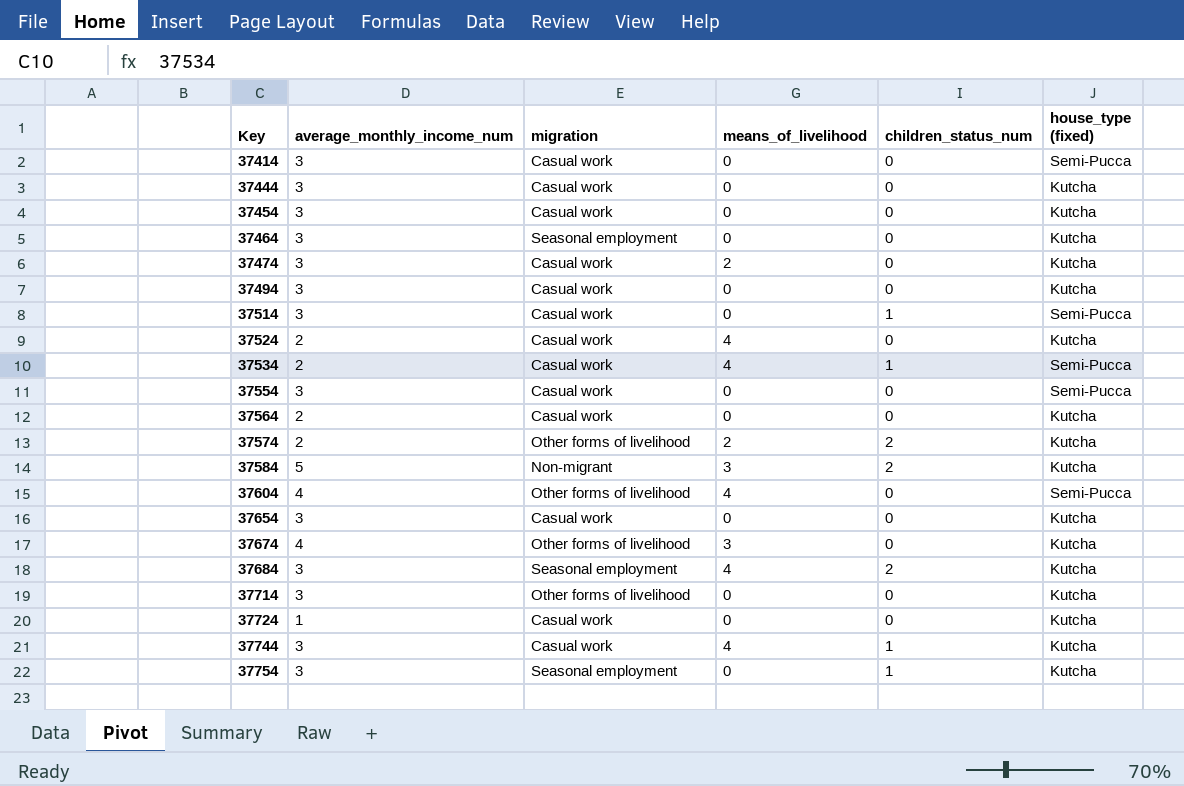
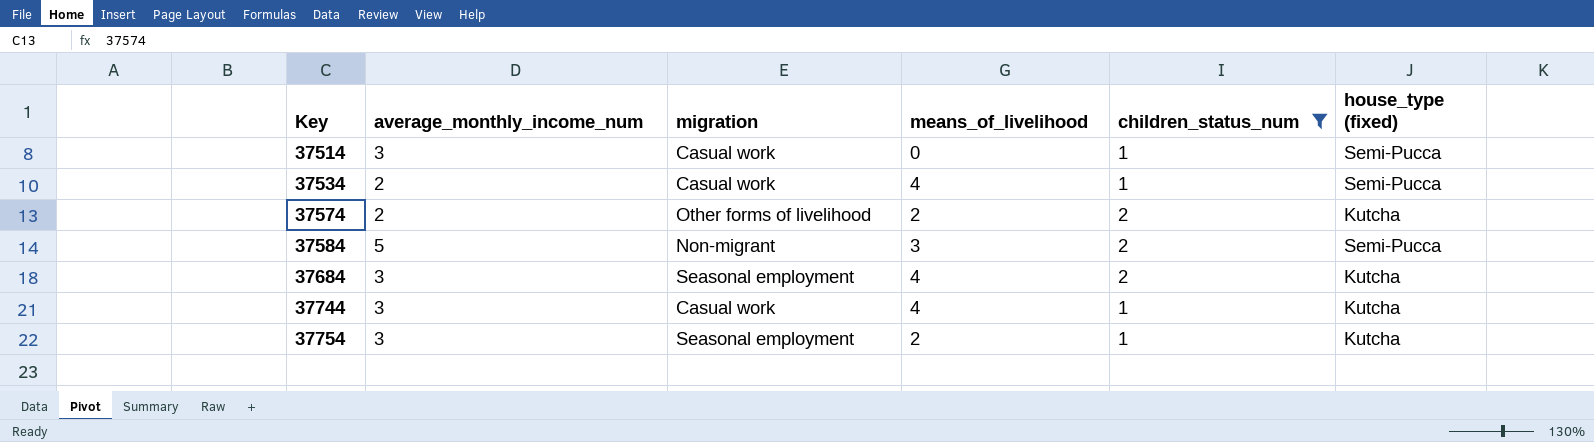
filter: none -> children_status_num != 0
37584 | house_type (fixed): Kutcha -> Semi-Pucca
37754 | means_of_livelihood: 0 -> 2

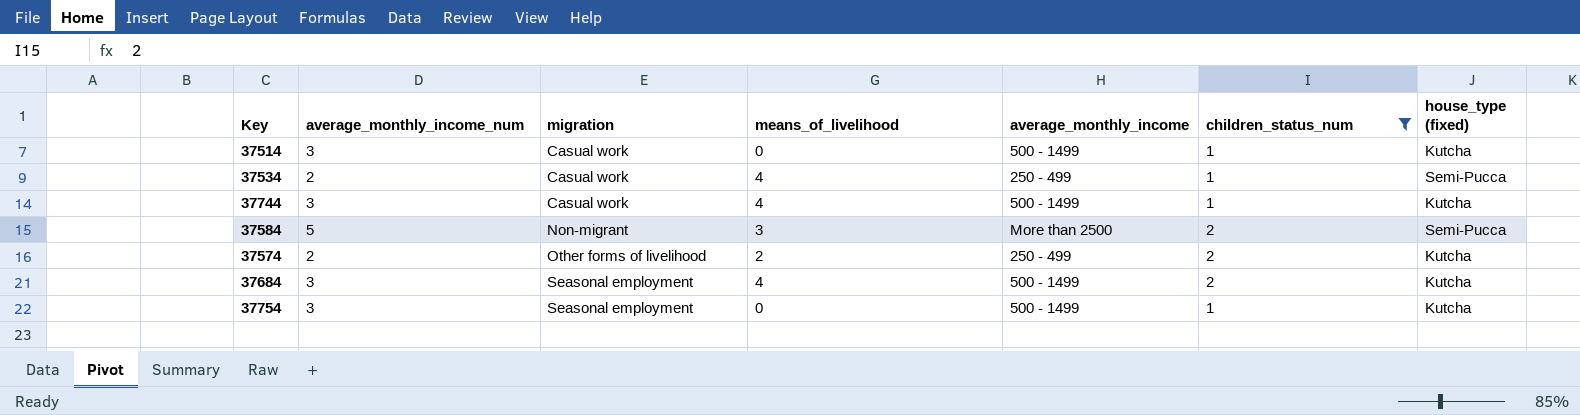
row order: Key ascending -> migration ascending
column average_monthly_income | position: none -> 5
37514 | house_type (fixed): Semi-Pucca -> Kutcha
37754 | means_of_livelihood: 2 -> 0

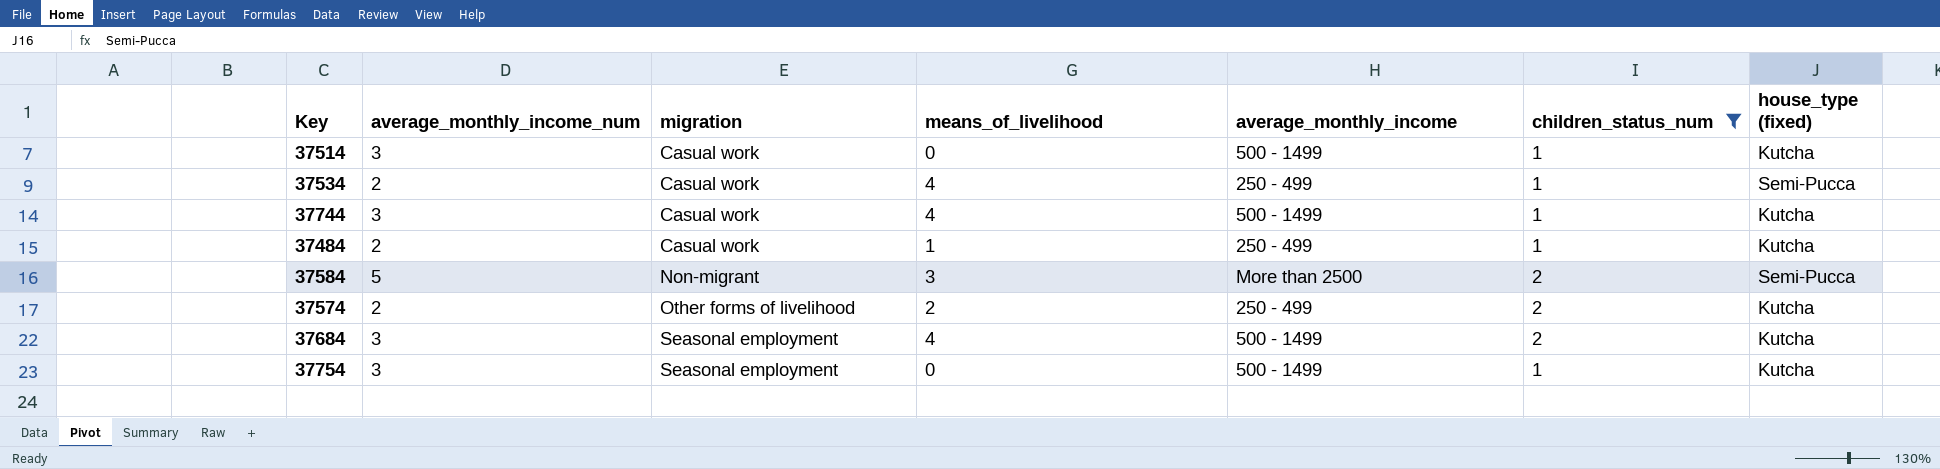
row 37484: none -> 2 | Casual work | 1 | 250 - 499 | 1 | Kutcha

